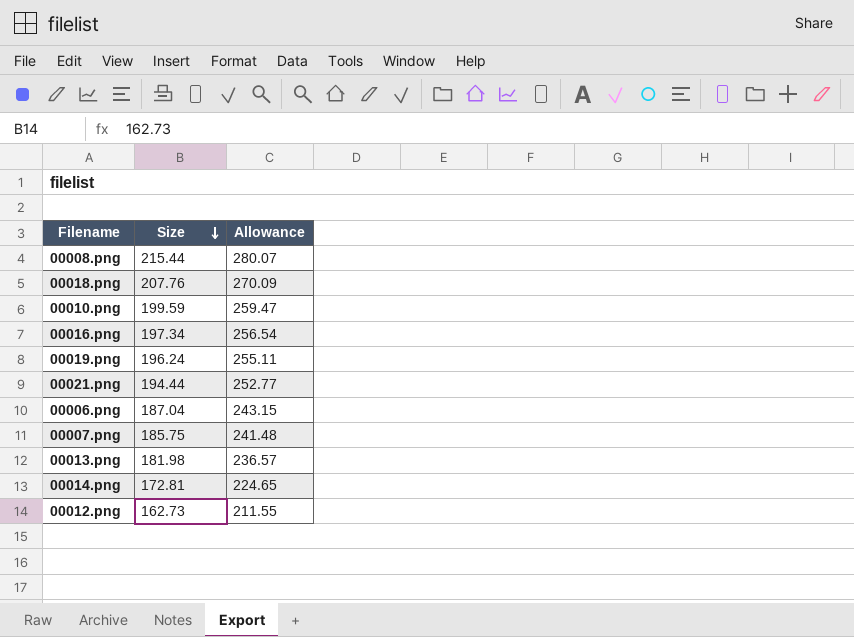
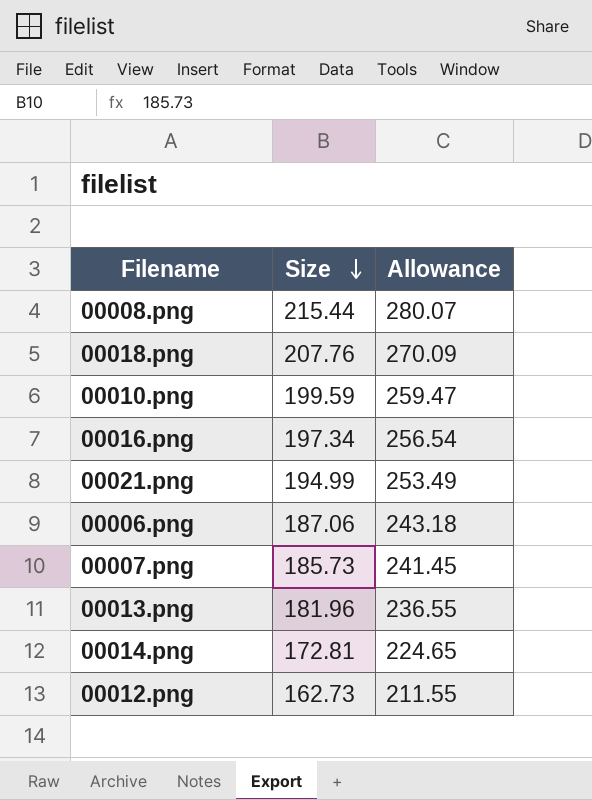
row 00019.png: 196.24 | 255.11 -> none
00021.png | Size: 194.44 -> 194.99
00021.png | Allowance: 252.77 -> 253.49
00006.png | Size: 187.04 -> 187.06
00006.png | Allowance: 243.15 -> 243.18
00007.png | Size: 185.75 -> 185.73
00007.png | Allowance: 241.48 -> 241.45
00013.png | Size: 181.98 -> 181.96
00013.png | Allowance: 236.57 -> 236.55

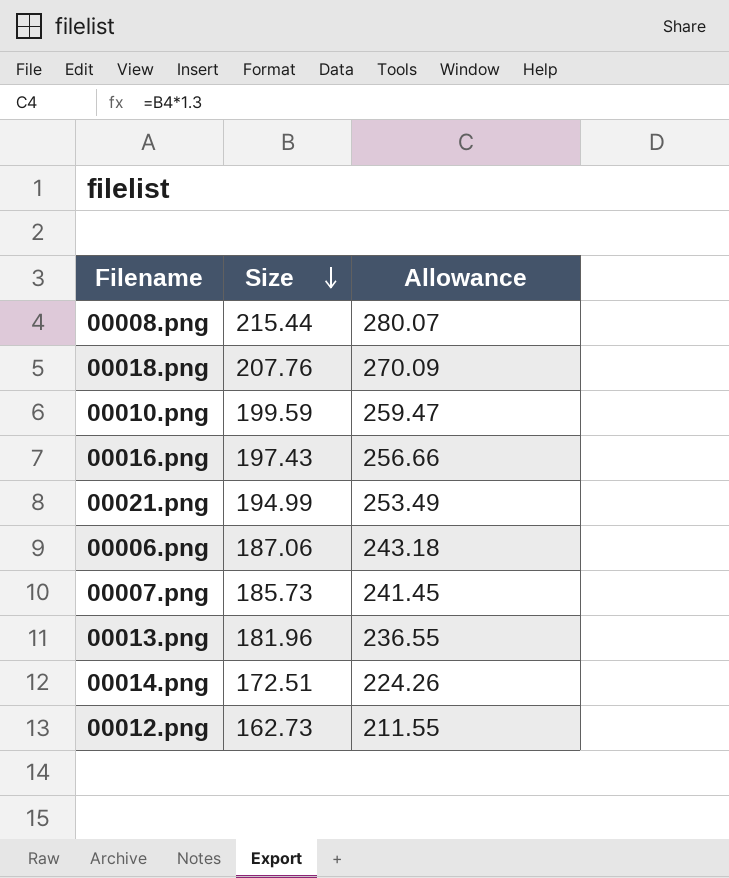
00016.png | Size: 197.34 -> 197.43
00016.png | Allowance: 256.54 -> 256.66
00014.png | Size: 172.81 -> 172.51
00014.png | Allowance: 224.65 -> 224.26

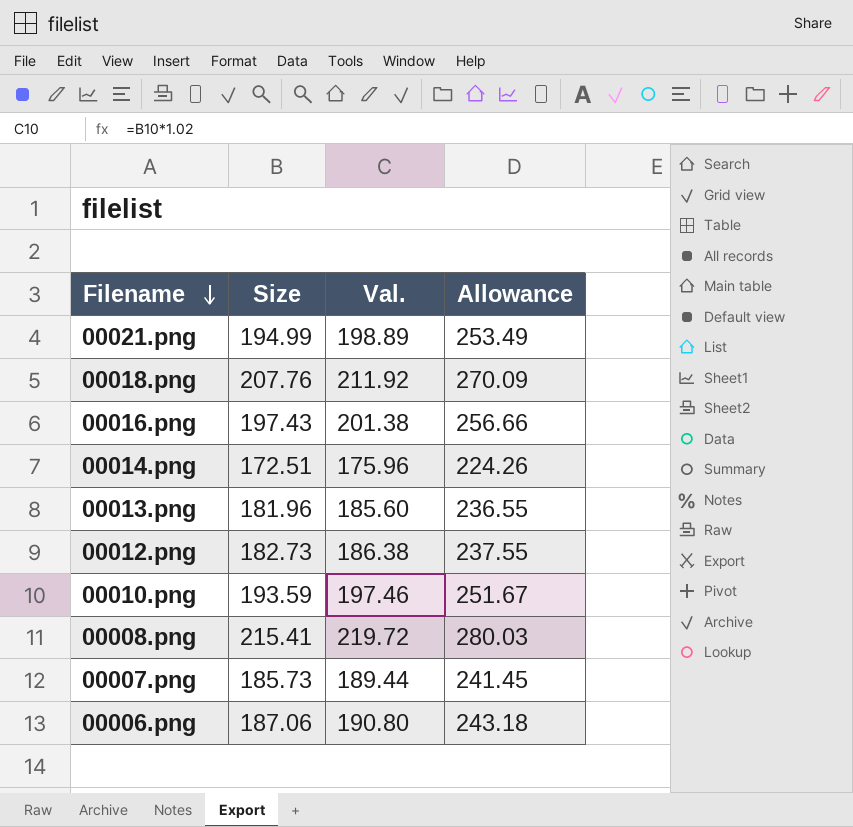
row order: Size descending -> Filename descending
column Val. | formula: none -> [Size] * 1.02
00012.png | Size: 162.73 -> 182.73
00012.png | Allowance: 211.55 -> 237.55
00010.png | Size: 199.59 -> 193.59
00010.png | Allowance: 259.47 -> 251.67
00008.png | Size: 215.44 -> 215.41
00008.png | Allowance: 280.07 -> 280.03

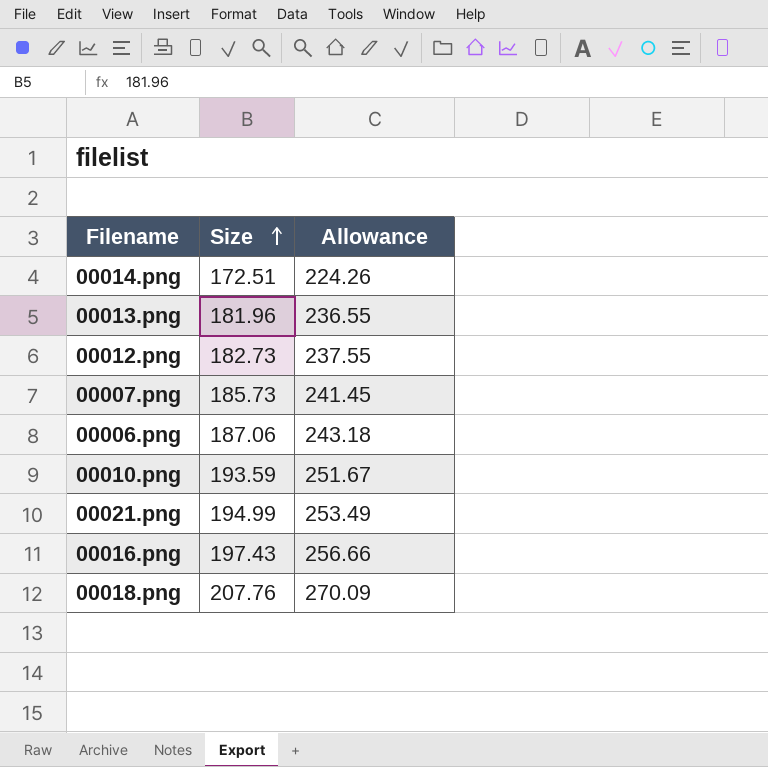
row order: Filename descending -> Size ascending
column Val. | formula: [Size] * 1.02 -> none
row 00008.png: 215.41 | 219.72 | 280.03 -> none

